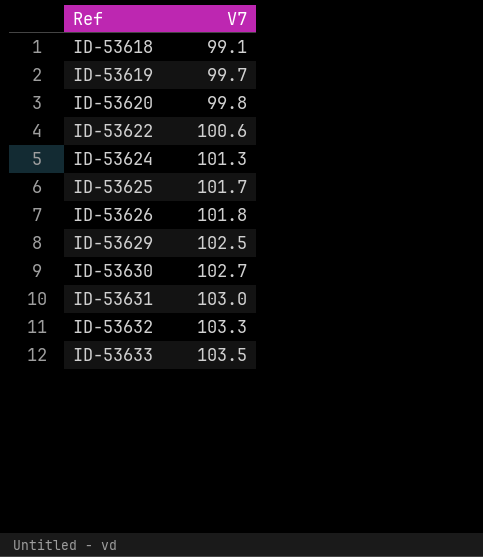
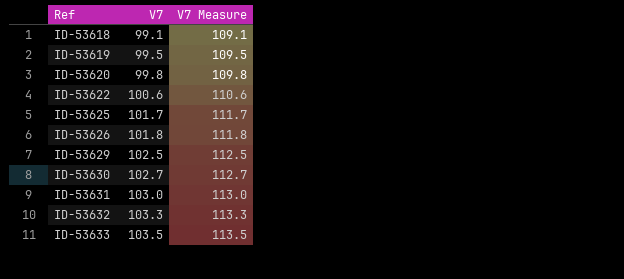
column V7 Measure | formula: none -> [V7] + 10
row ID-53624: 101.3 -> none
ID-53619 | V7: 99.7 -> 99.5

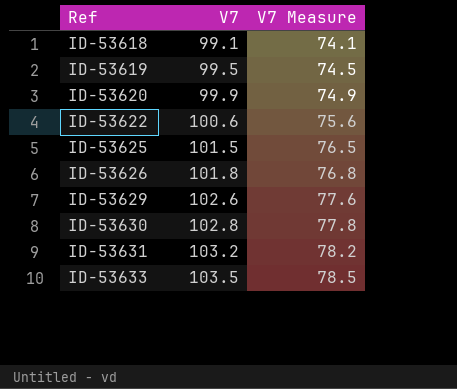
column V7 Measure | formula: [V7] + 10 -> [V7] - 25
row ID-53632: 103.3 | 113.3 -> none
ID-53620 | V7: 99.8 -> 99.9
ID-53625 | V7: 101.7 -> 101.5
ID-53629 | V7: 102.5 -> 102.6
ID-53630 | V7: 102.7 -> 102.8
ID-53631 | V7: 103.0 -> 103.2

